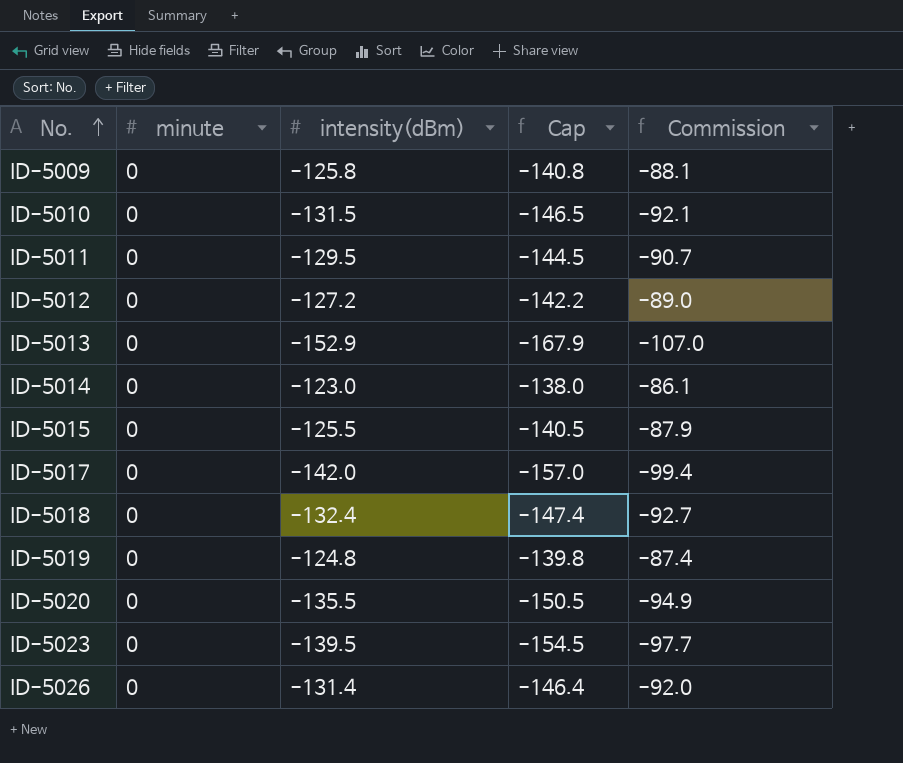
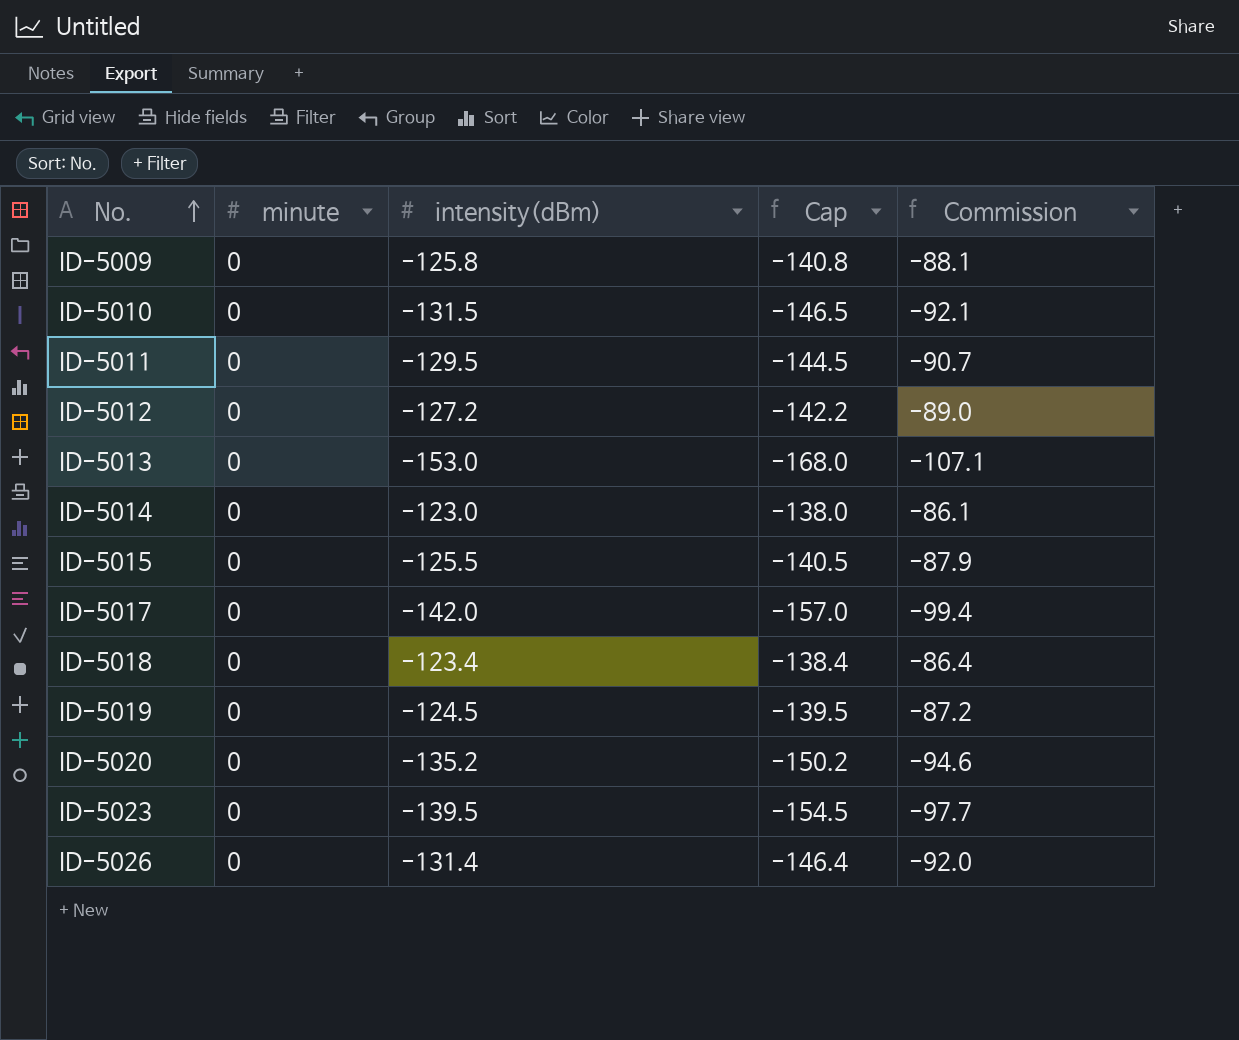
ID-5013 | intensity(dBm): -152.9 -> -153.0
ID-5013 | Cap: -167.9 -> -168.0
ID-5013 | Commission: -107.0 -> -107.1
ID-5018 | intensity(dBm): -132.4 -> -123.4
ID-5018 | Cap: -147.4 -> -138.4
ID-5018 | Commission: -92.7 -> -86.4
ID-5019 | intensity(dBm): -124.8 -> -124.5
ID-5019 | Cap: -139.8 -> -139.5
ID-5019 | Commission: -87.4 -> -87.2
ID-5020 | intensity(dBm): -135.5 -> -135.2
ID-5020 | Cap: -150.5 -> -150.2
ID-5020 | Commission: -94.9 -> -94.6

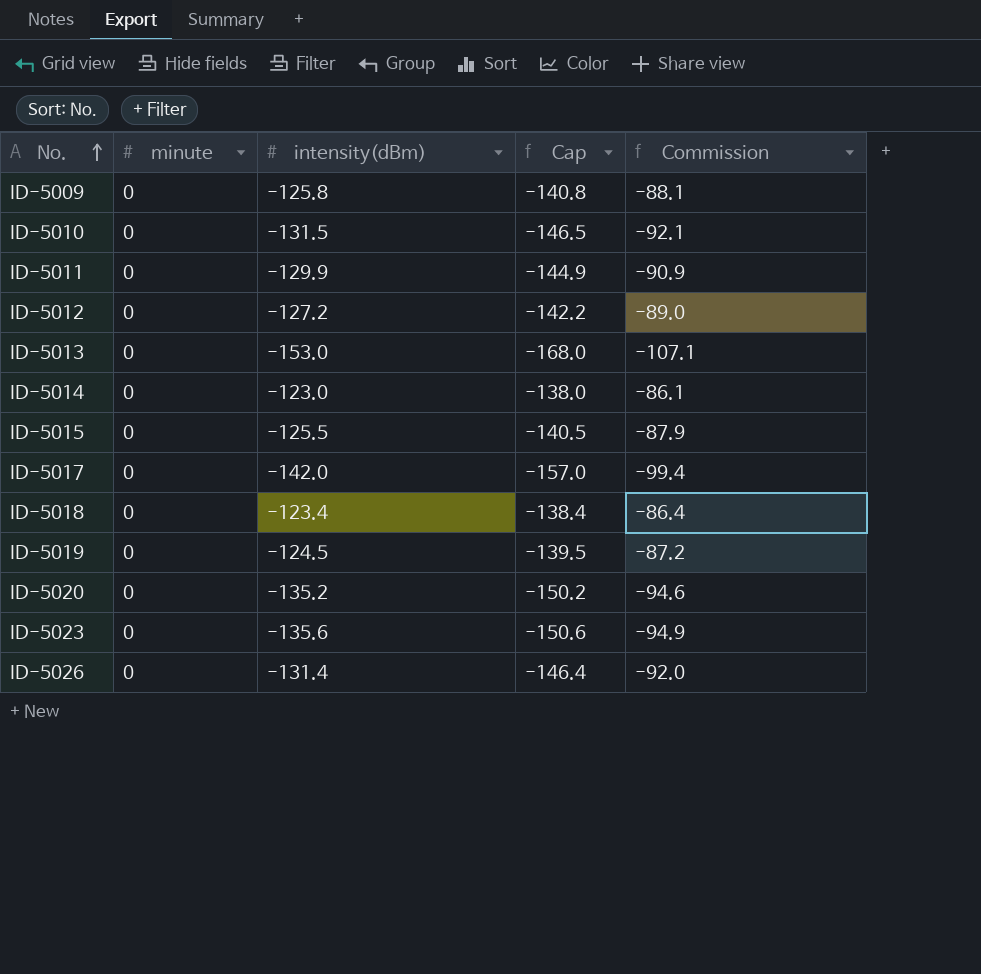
ID-5011 | intensity(dBm): -129.5 -> -129.9
ID-5011 | Cap: -144.5 -> -144.9
ID-5011 | Commission: -90.7 -> -90.9
ID-5023 | intensity(dBm): -139.5 -> -135.6
ID-5023 | Cap: -154.5 -> -150.6
ID-5023 | Commission: -97.7 -> -94.9

